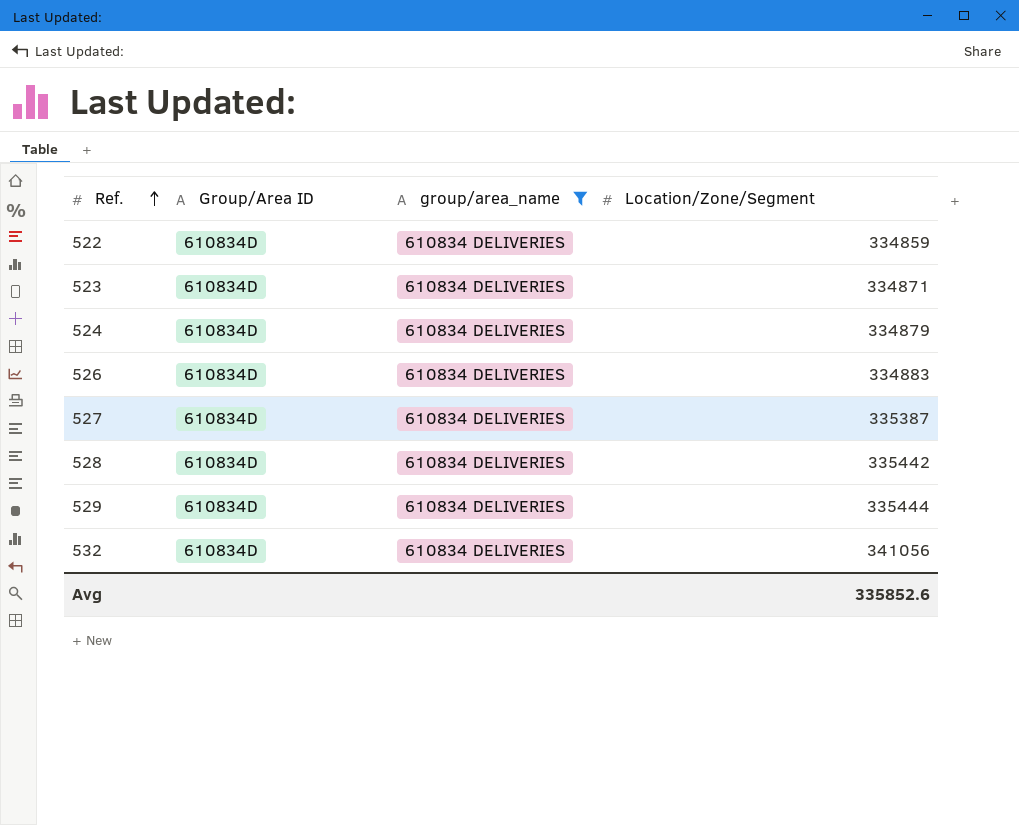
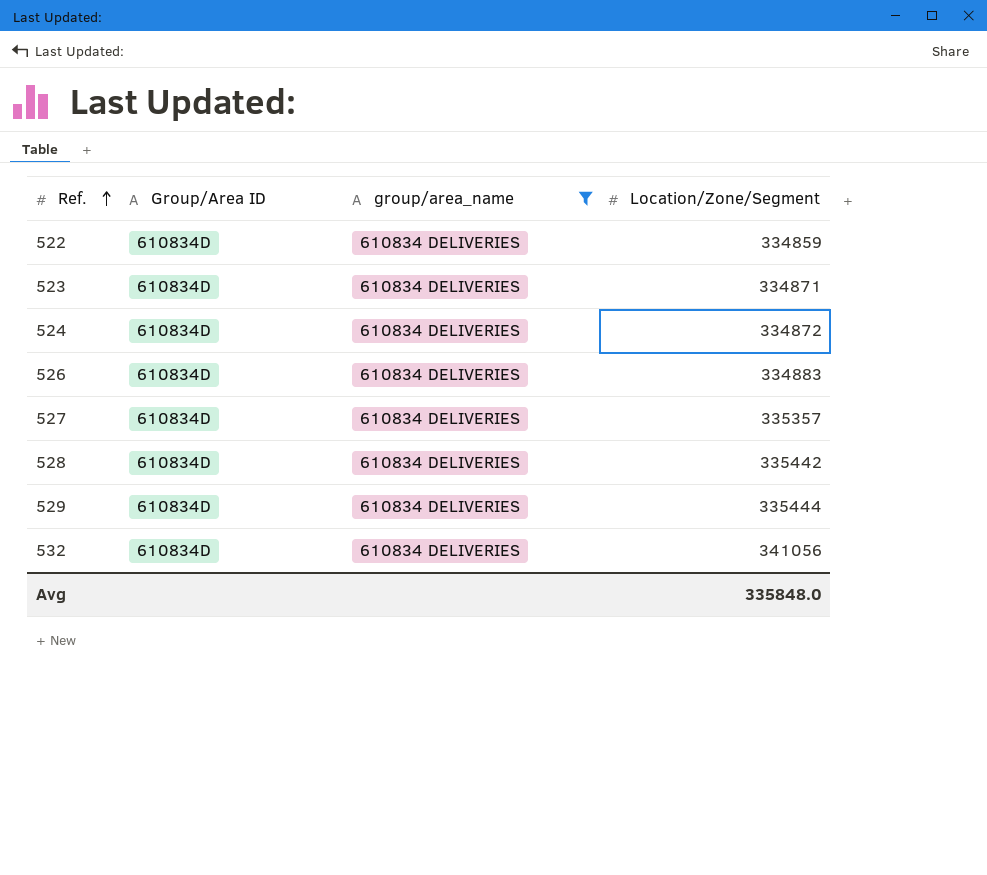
524 | Location/Zone/Segment: 334879 -> 334872
527 | Location/Zone/Segment: 335387 -> 335357
Avg | Location/Zone/Segment: 335852.6 -> 335848.0

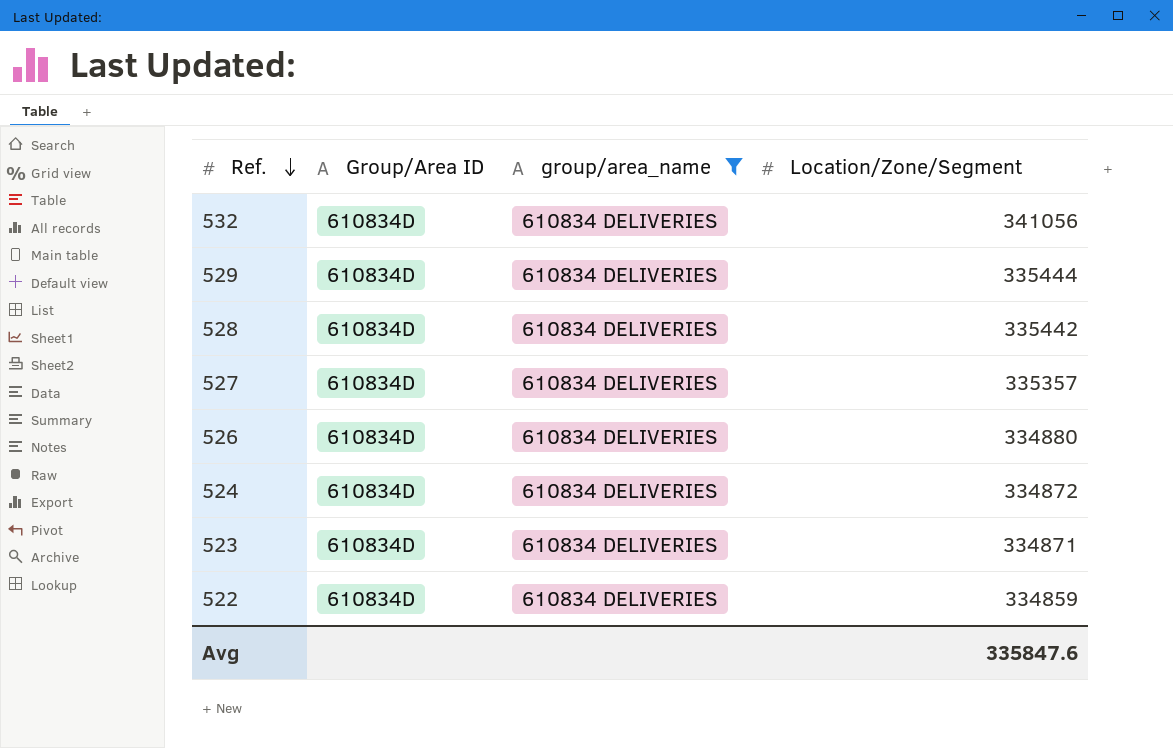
row order: Ref. ascending -> Ref. descending
526 | Location/Zone/Segment: 334883 -> 334880
Avg | Location/Zone/Segment: 335848.0 -> 335847.6

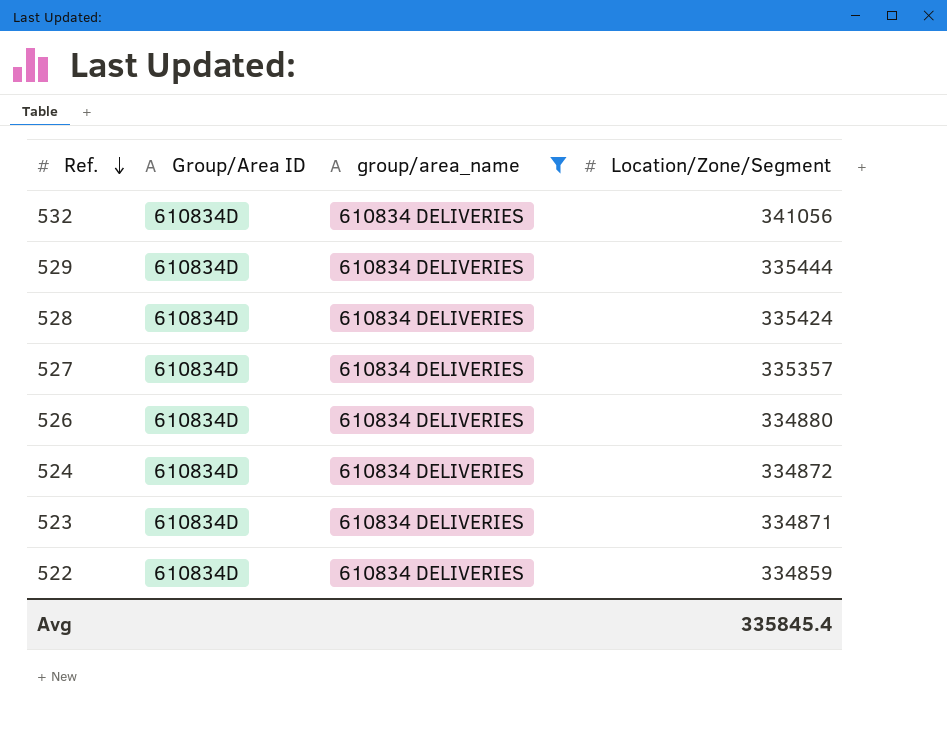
528 | Location/Zone/Segment: 335442 -> 335424
Avg | Location/Zone/Segment: 335847.6 -> 335845.4

